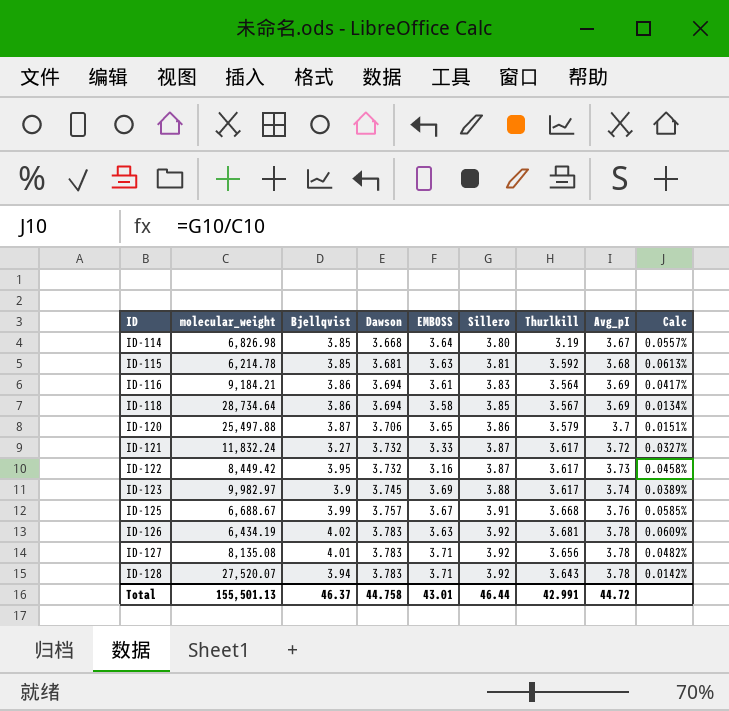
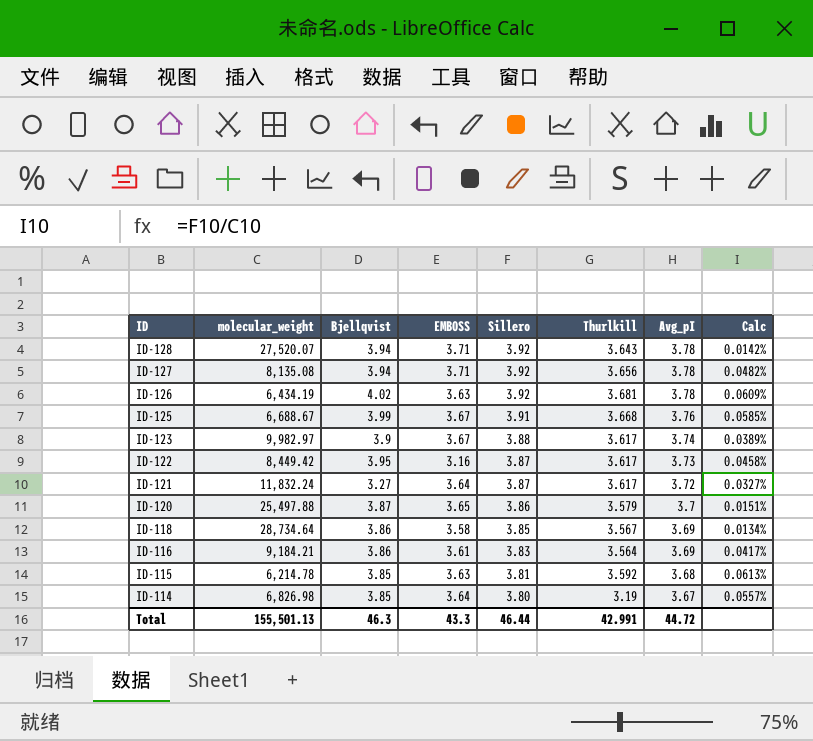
row order: ID ascending -> ID descending
column Dawson | position: 4 -> none
ID-127 | Bjellqvist: 4.01 -> 3.94
ID-123 | EMBOSS: 3.69 -> 3.67
ID-121 | EMBOSS: 3.33 -> 3.64
Total | Bjellqvist: 46.37 -> 46.3
Total | EMBOSS: 43.01 -> 43.3

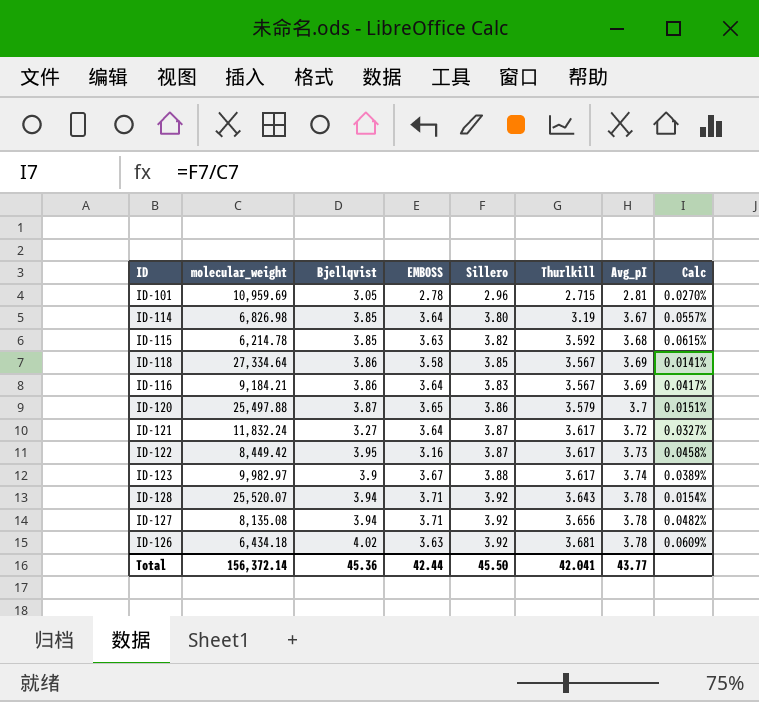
row order: ID descending -> Avg_pI ascending
row ID-125: 6,688.67 | 3.99 | 3.67 | 3.91 | 3.668 | 3.76 | 0.0585% -> none
row ID-101: none -> 10,959.69 | 3.05 | 2.78 | 2.96 | 2.715 | 2.81 | 0.0270%
ID-115 | Sillero: 3.81 -> 3.82
ID-115 | Calc: 0.0613% -> 0.0615%
ID-118 | molecular_weight: 28,734.64 -> 27,334.64
ID-118 | Calc: 0.0134% -> 0.0141%
ID-116 | EMBOSS: 3.61 -> 3.64
ID-116 | Thurlkill: 3.564 -> 3.567
ID-128 | molecular_weight: 27,520.07 -> 25,520.07
ID-128 | Calc: 0.0142% -> 0.0154%
ID-126 | molecular_weight: 6,434.19 -> 6,434.18
Total | molecular_weight: 155,501.13 -> 156,372.14
Total | Bjellqvist: 46.3 -> 45.36
Total | EMBOSS: 43.3 -> 42.44
Total | Sillero: 46.44 -> 45.50
Total | Thurlkill: 42.991 -> 42.041
Total | Avg_pI: 44.72 -> 43.77

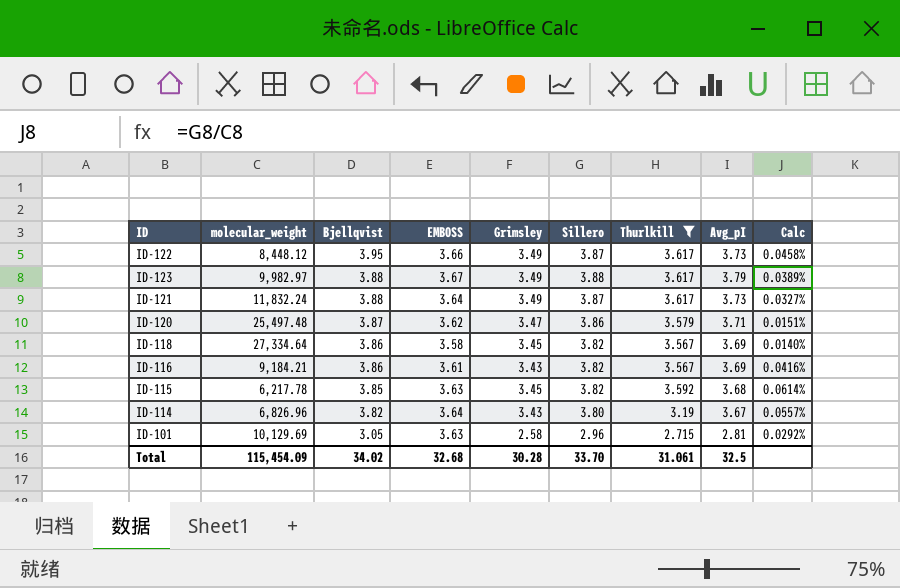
filter: none -> Thurlkill <= 3.617
row order: Avg_pI ascending -> Bjellqvist descending
column Grimsley | position: none -> 5
ID-122 | molecular_weight: 8,449.42 -> 8,448.12
ID-122 | EMBOSS: 3.16 -> 3.66
ID-123 | Bjellqvist: 3.9 -> 3.88
ID-123 | Avg_pI: 3.74 -> 3.79
ID-121 | Bjellqvist: 3.27 -> 3.88
ID-121 | Avg_pI: 3.72 -> 3.73
ID-120 | molecular_weight: 25,497.88 -> 25,497.48
ID-120 | EMBOSS: 3.65 -> 3.62
ID-120 | Avg_pI: 3.7 -> 3.71
ID-118 | Sillero: 3.85 -> 3.82
ID-118 | Calc: 0.0141% -> 0.0140%
ID-116 | EMBOSS: 3.64 -> 3.61
ID-116 | Sillero: 3.83 -> 3.82
ID-116 | Calc: 0.0417% -> 0.0416%
ID-115 | molecular_weight: 6,214.78 -> 6,217.78
ID-115 | Calc: 0.0615% -> 0.0614%
ID-114 | molecular_weight: 6,826.98 -> 6,826.96
ID-114 | Bjellqvist: 3.85 -> 3.82
ID-101 | molecular_weight: 10,959.69 -> 10,129.69
ID-101 | EMBOSS: 2.78 -> 3.63
ID-101 | Calc: 0.0270% -> 0.0292%
Total | molecular_weight: 156,372.14 -> 115,454.09
Total | Bjellqvist: 45.36 -> 34.02
Total | EMBOSS: 42.44 -> 32.68
Total | Sillero: 45.50 -> 33.70
Total | Thurlkill: 42.041 -> 31.061
Total | Avg_pI: 43.77 -> 32.5

